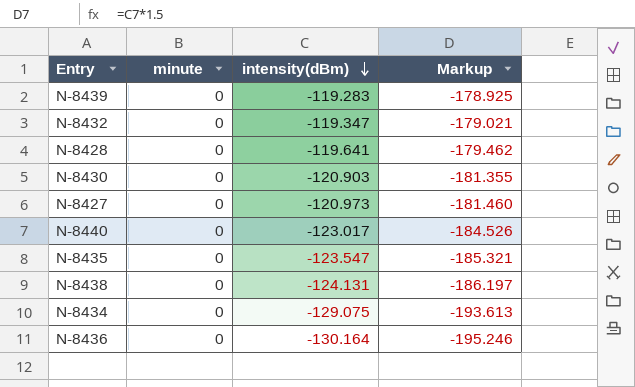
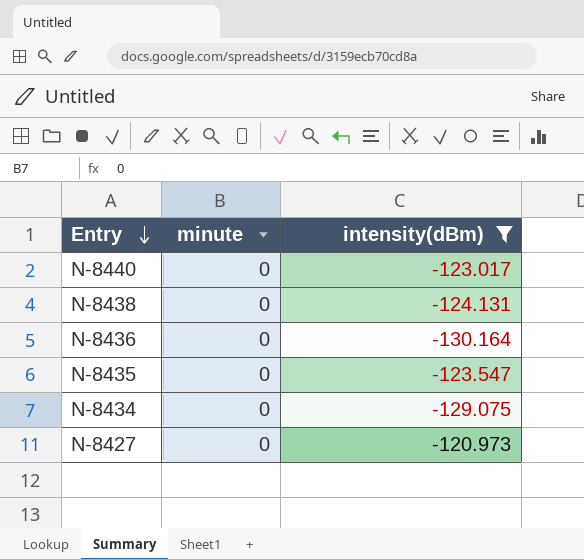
filter: none -> intensity(dBm) <= -120.973
row order: intensity(dBm) descending -> Entry descending
column Markup | formula: [intensity(dBm)] * 1.5 -> none

